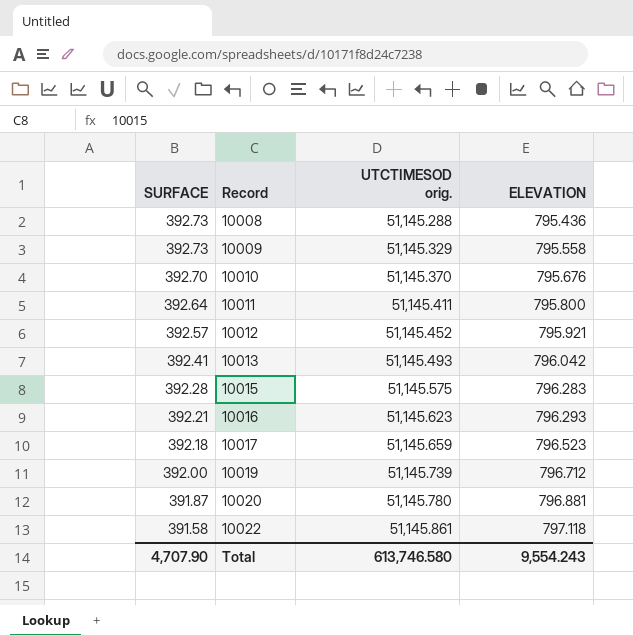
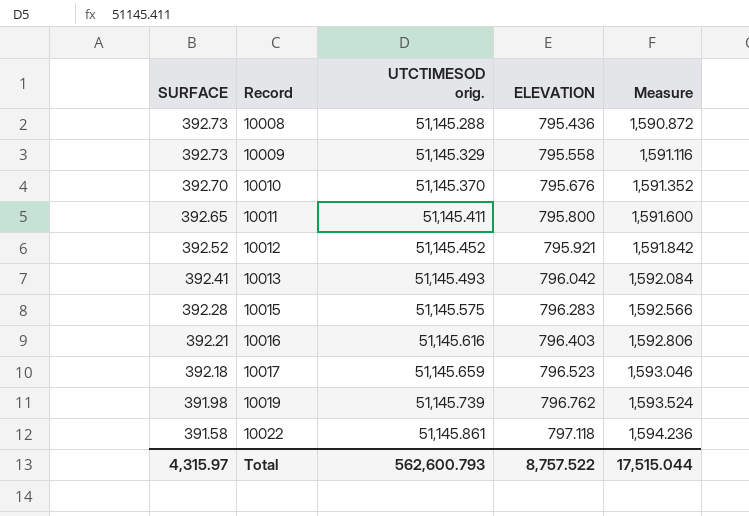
column Measure | formula: none -> [ELEVATION] * 2
row 10020: 391.87 | 51,145.780 | 796.881 -> none
10011 | SURFACE: 392.64 -> 392.65
10012 | SURFACE: 392.57 -> 392.52
10016 | UTCTIMESOD orig.: 51,145.623 -> 51,145.616
10016 | ELEVATION: 796.293 -> 796.403
10019 | SURFACE: 392.00 -> 391.98
10019 | ELEVATION: 796.712 -> 796.762
Total | SURFACE: 4,707.90 -> 4,315.97
Total | UTCTIMESOD orig.: 613,746.580 -> 562,600.793
Total | ELEVATION: 9,554.243 -> 8,757.522

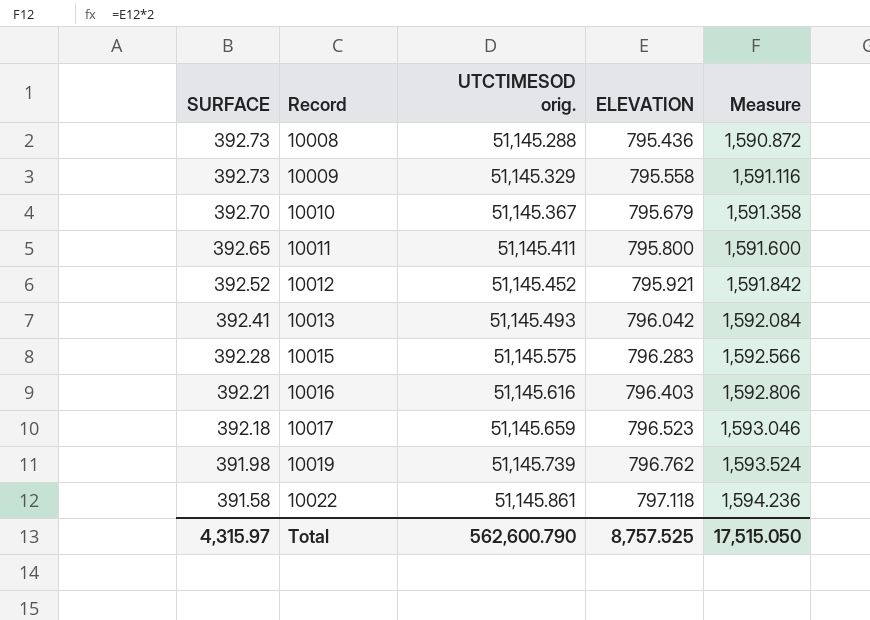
10010 | UTCTIMESOD orig.: 51,145.370 -> 51,145.367
10010 | ELEVATION: 795.676 -> 795.679
10010 | Measure: 1,591.352 -> 1,591.358
Total | UTCTIMESOD orig.: 562,600.793 -> 562,600.790
Total | ELEVATION: 8,757.522 -> 8,757.525
Total | Measure: 17,515.044 -> 17,515.050

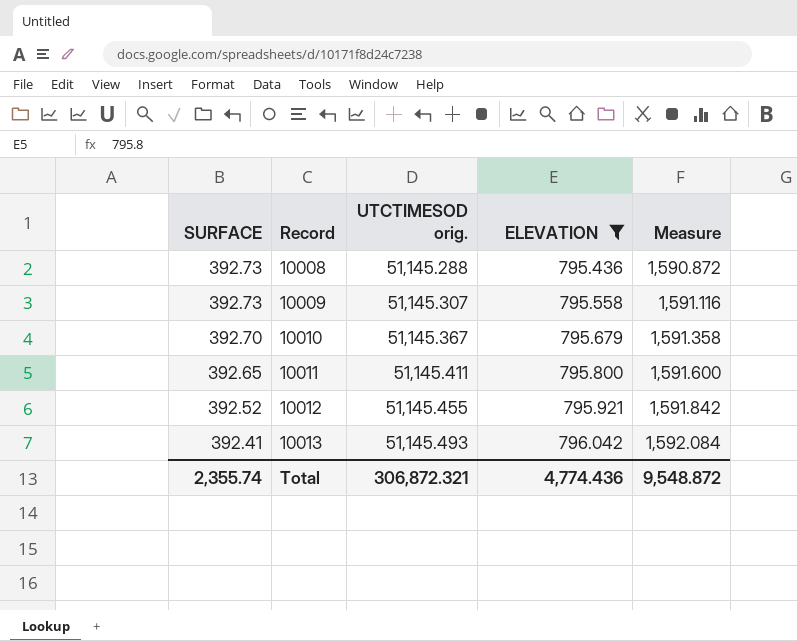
filter: none -> ELEVATION <= 796.042
10009 | UTCTIMESOD orig.: 51,145.329 -> 51,145.307
10012 | UTCTIMESOD orig.: 51,145.452 -> 51,145.455
Total | SURFACE: 4,315.97 -> 2,355.74
Total | UTCTIMESOD orig.: 562,600.790 -> 306,872.321
Total | ELEVATION: 8,757.525 -> 4,774.436
Total | Measure: 17,515.050 -> 9,548.872

